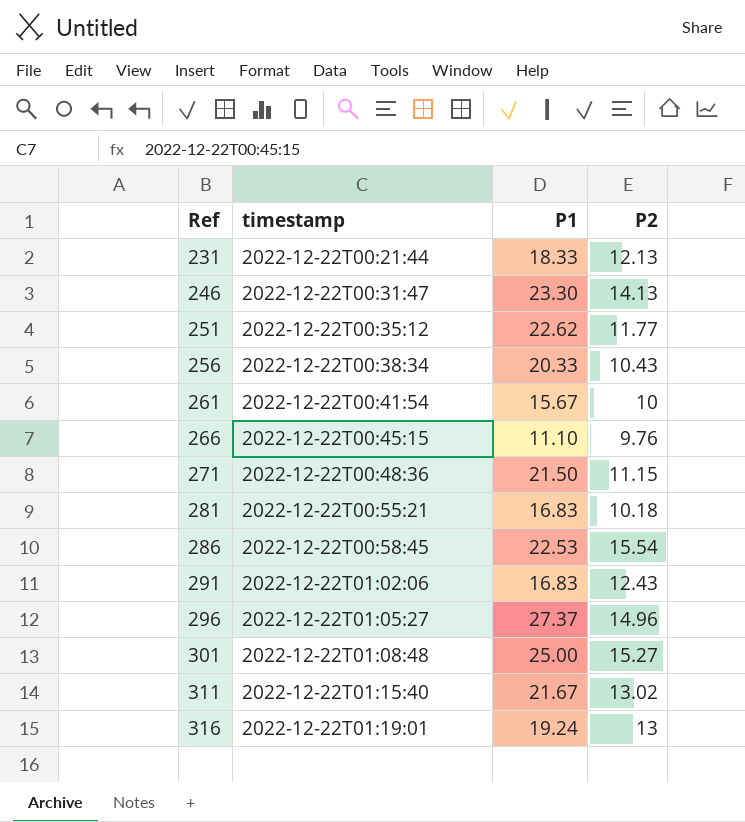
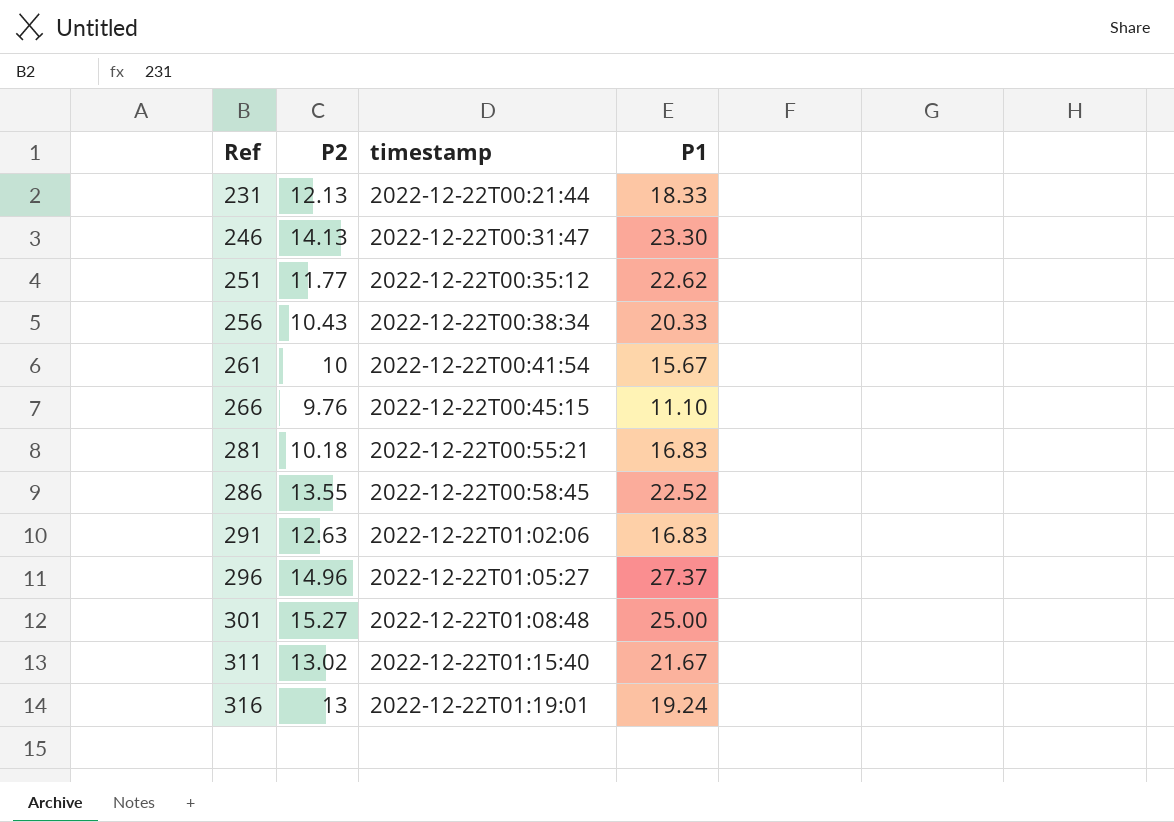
column P2 | position: 4 -> 2
row 271: 2022-12-22T00:48:36 | 21.50 | 11.15 -> none
286 | P2: 15.54 -> 13.55
286 | P1: 22.53 -> 22.52
291 | P2: 12.43 -> 12.63

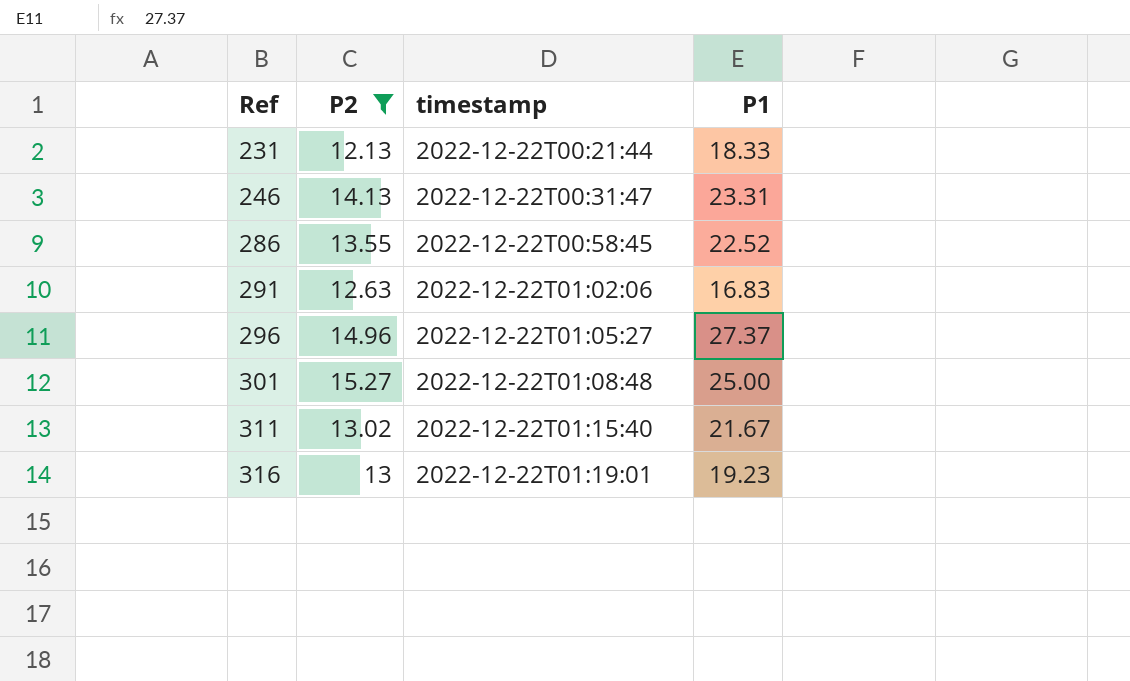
filter: none -> P2 >= 12.13
246 | P1: 23.30 -> 23.31
316 | P1: 19.24 -> 19.23

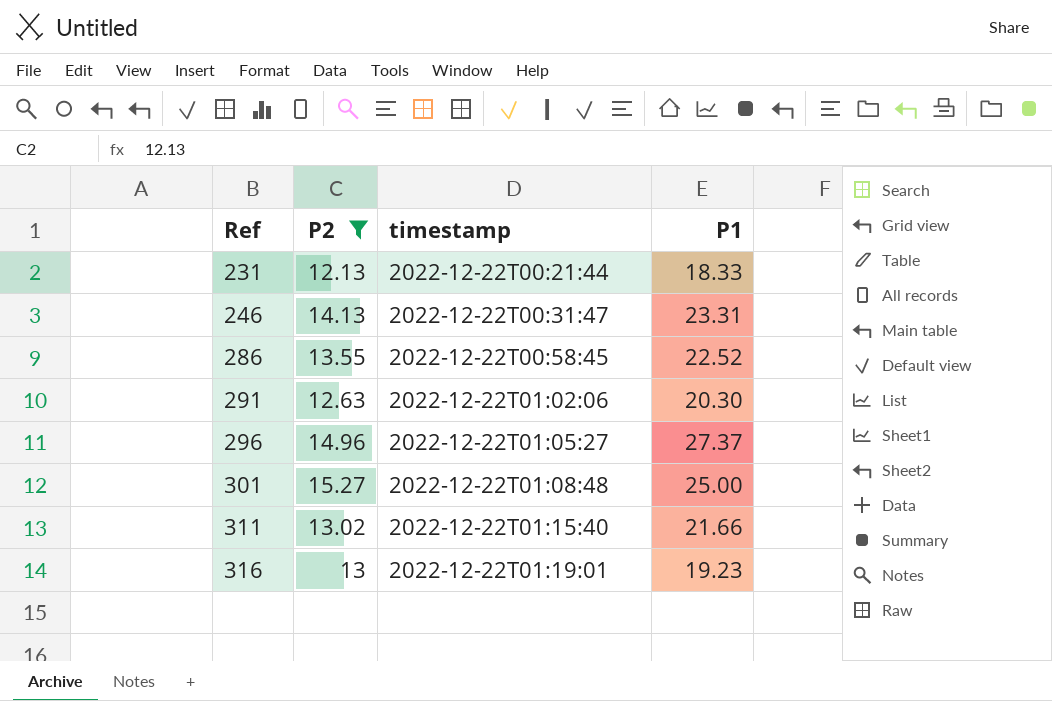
291 | P1: 16.83 -> 20.30
311 | P1: 21.67 -> 21.66

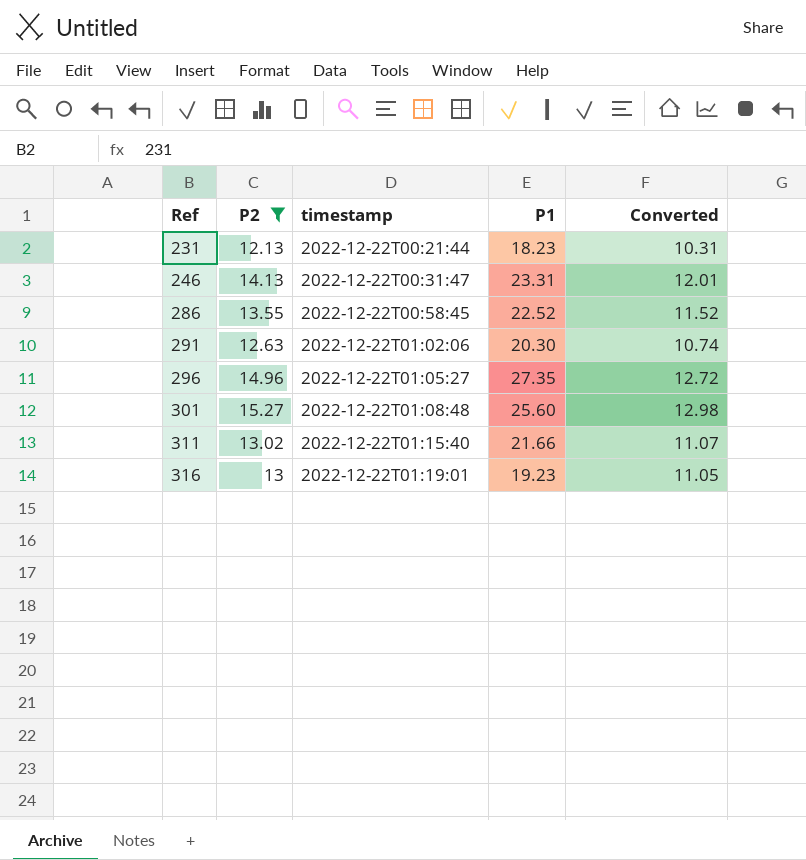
column Converted | formula: none -> [P2] * 0.85
231 | P1: 18.33 -> 18.23
296 | P1: 27.37 -> 27.35
301 | P1: 25.00 -> 25.60

